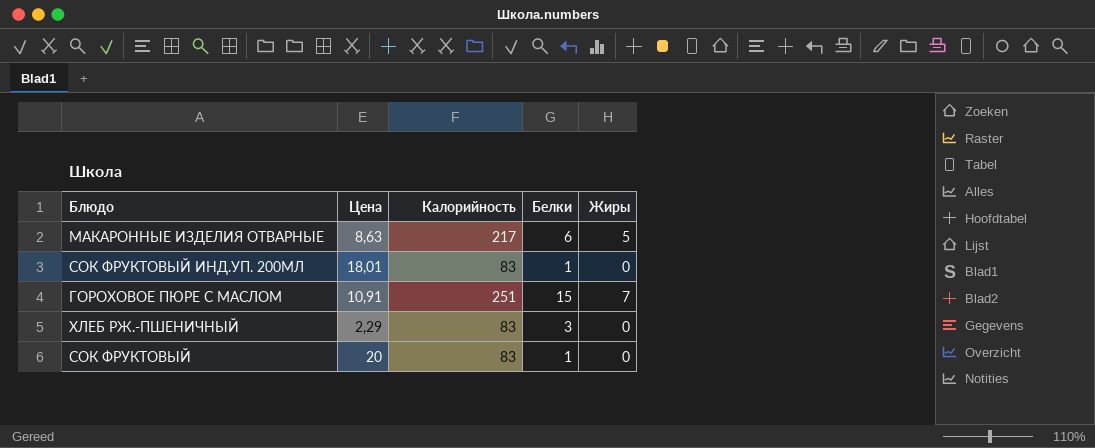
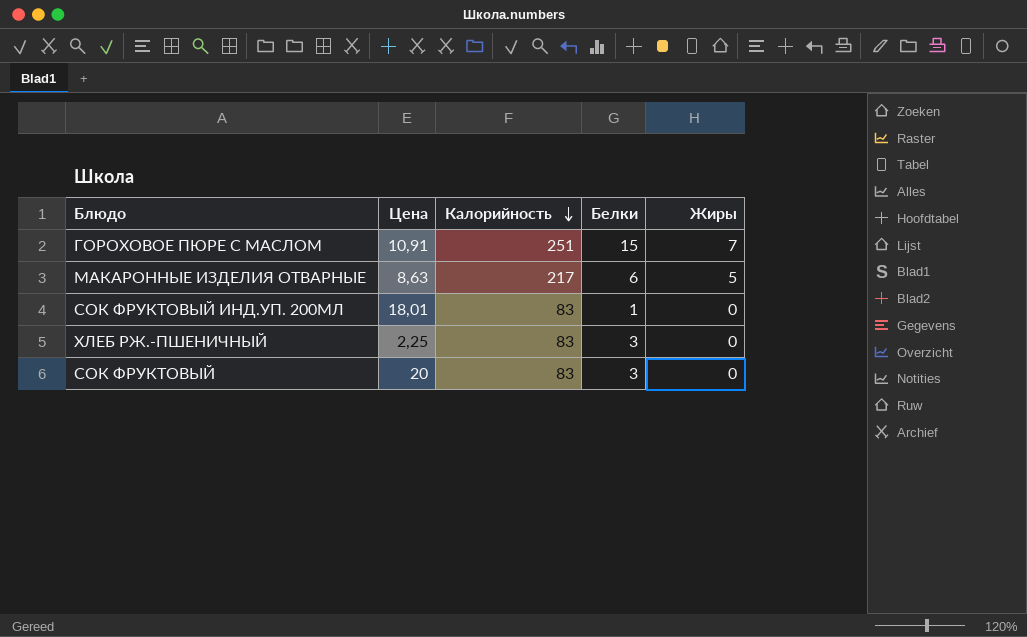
row order: none -> Калорийность descending
ХЛЕБ РЖ.-ПШЕНИЧНЫЙ | Цена: 2,29 -> 2,25
СОК ФРУКТОВЫЙ | Белки: 1 -> 3

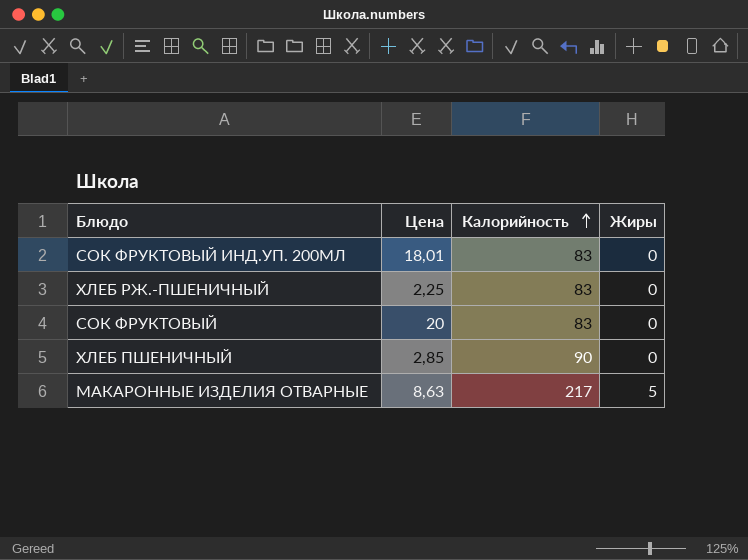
row order: Калорийность descending -> Калорийность ascending
column Белки | position: 4 -> none
row ГОРОХОВОЕ ПЮРЕ С МАСЛОМ: 10,91 | 251 | 15 | 7 -> none
row ХЛЕБ ПШЕНИЧНЫЙ: none -> 2,85 | 90 | 0

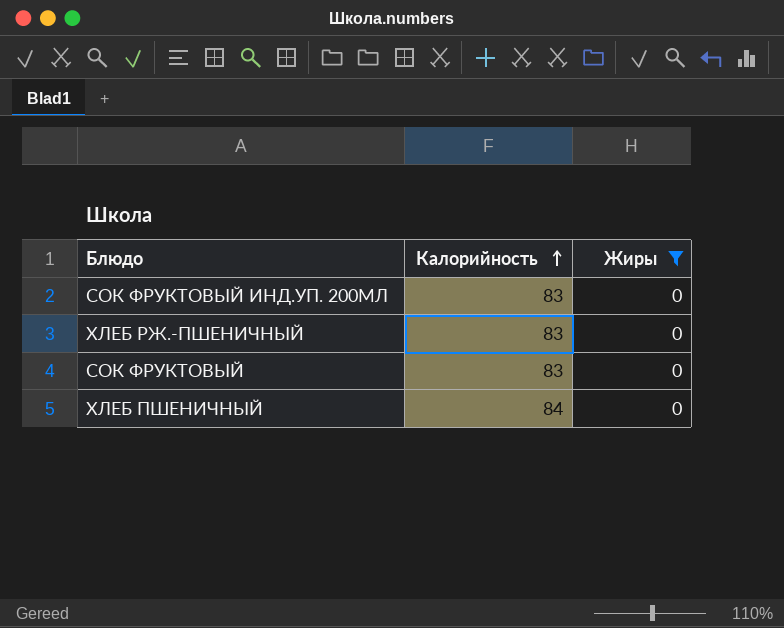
filter: none -> Жиры = 0
column Цена | position: 2 -> none
ХЛЕБ ПШЕНИЧНЫЙ | Калорийность: 90 -> 84

